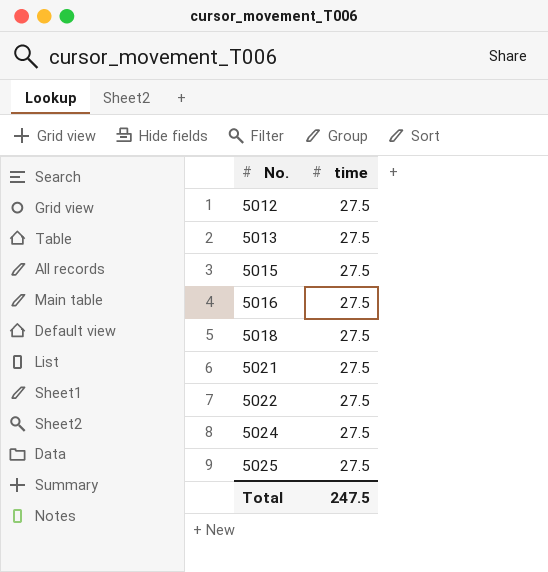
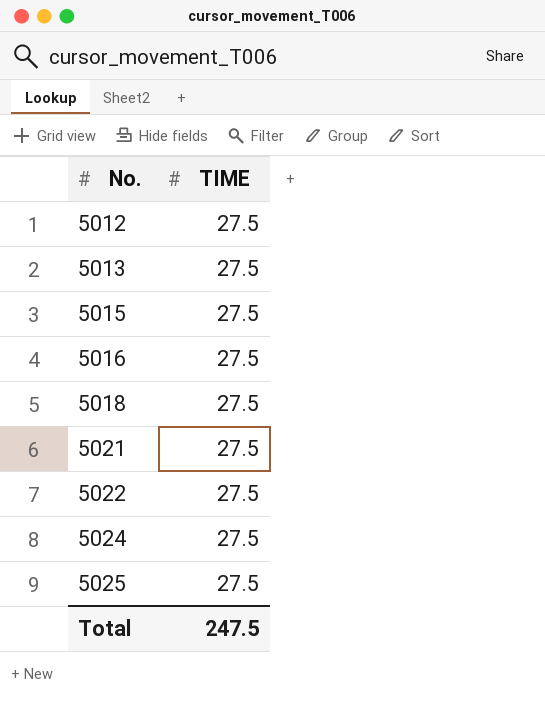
column name: time -> TIME

